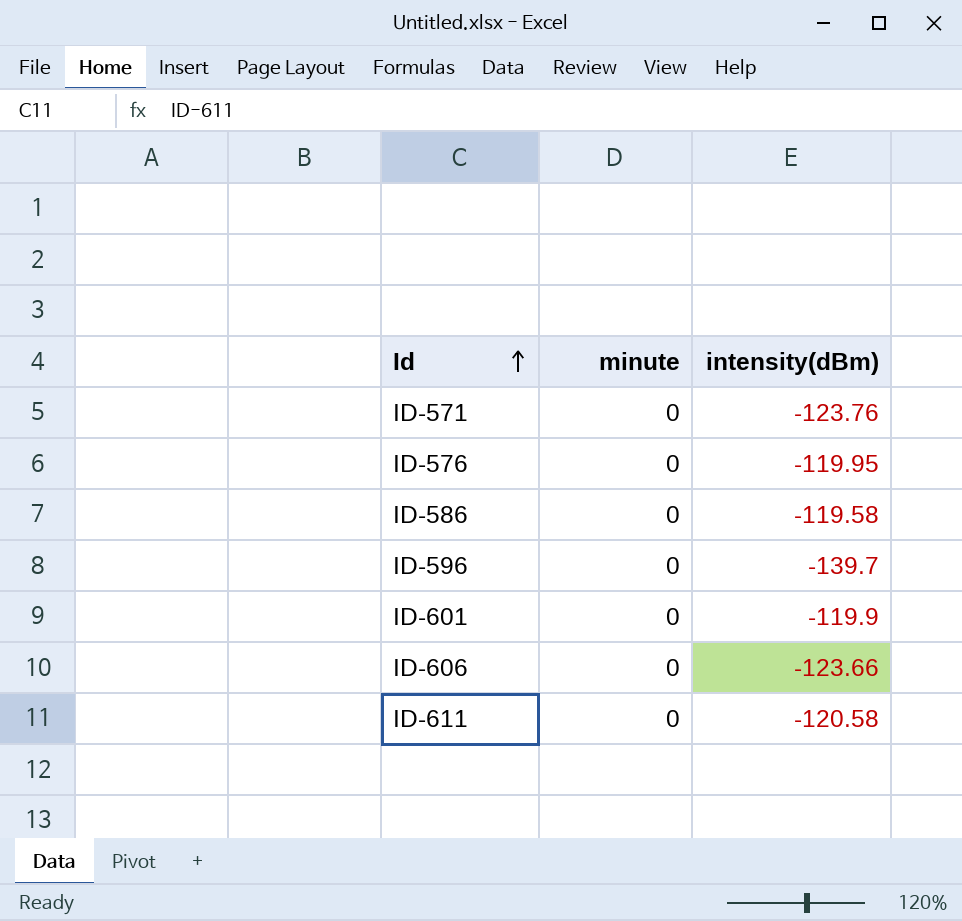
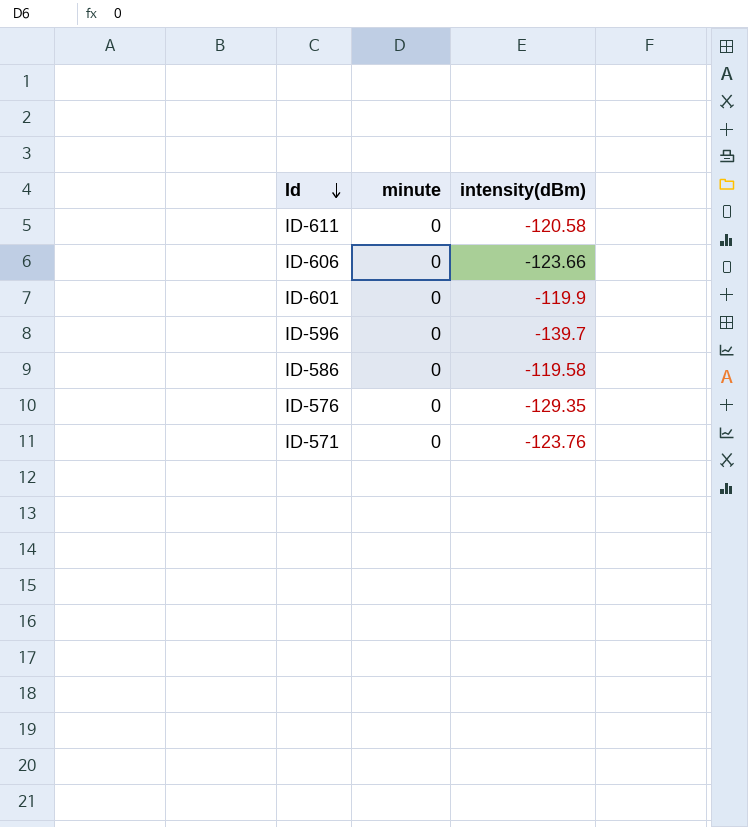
row order: Id ascending -> Id descending
ID-576 | intensity(dBm): -119.95 -> -129.35

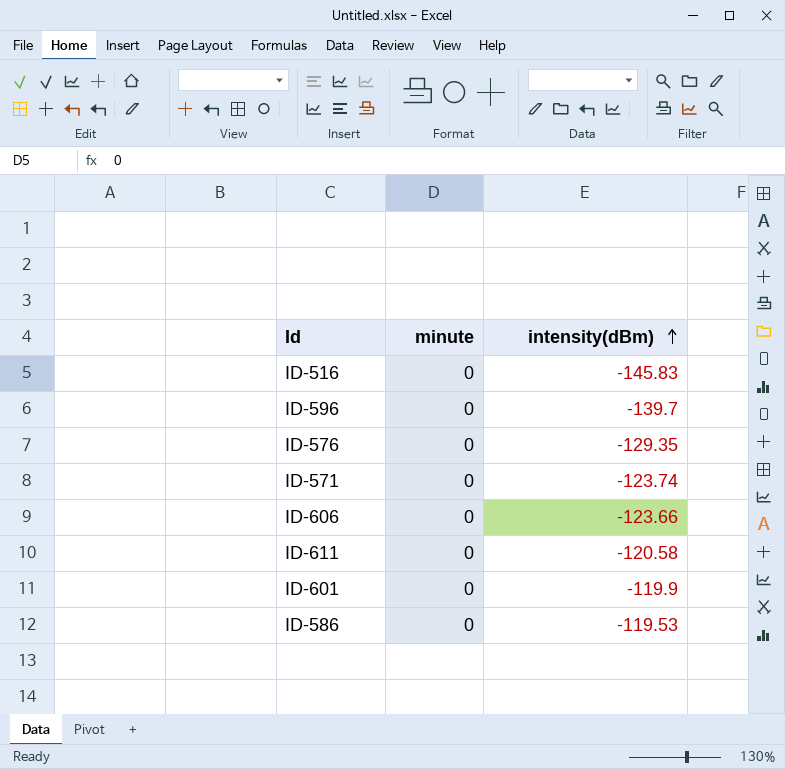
row order: Id descending -> intensity(dBm) ascending
row ID-516: none -> 0 | -145.83
ID-571 | intensity(dBm): -123.76 -> -123.74
ID-586 | intensity(dBm): -119.58 -> -119.53

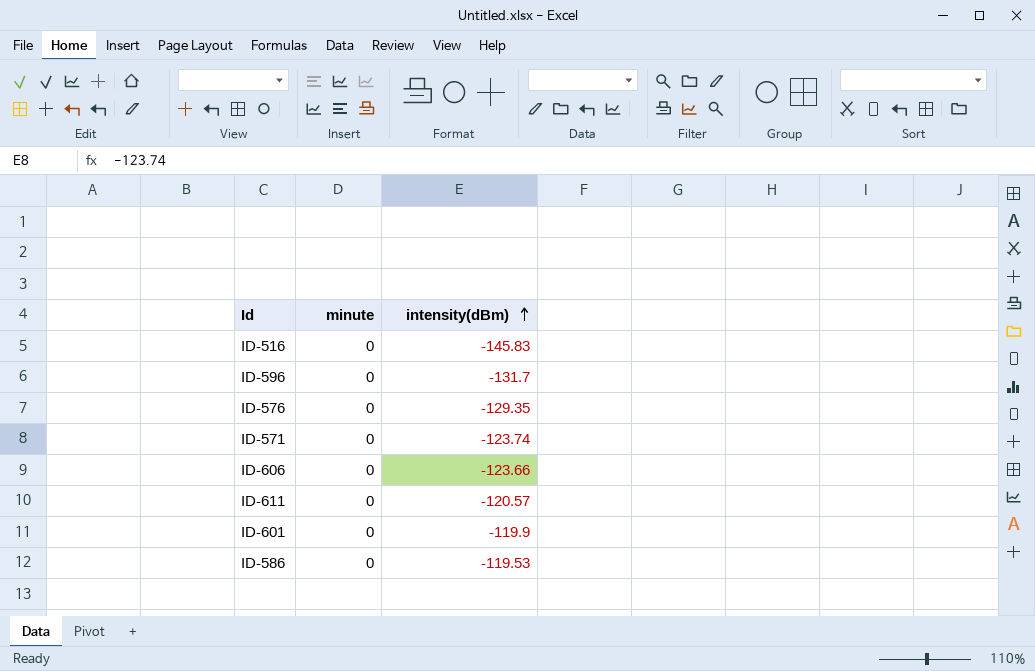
ID-596 | intensity(dBm): -139.7 -> -131.7
ID-611 | intensity(dBm): -120.58 -> -120.57

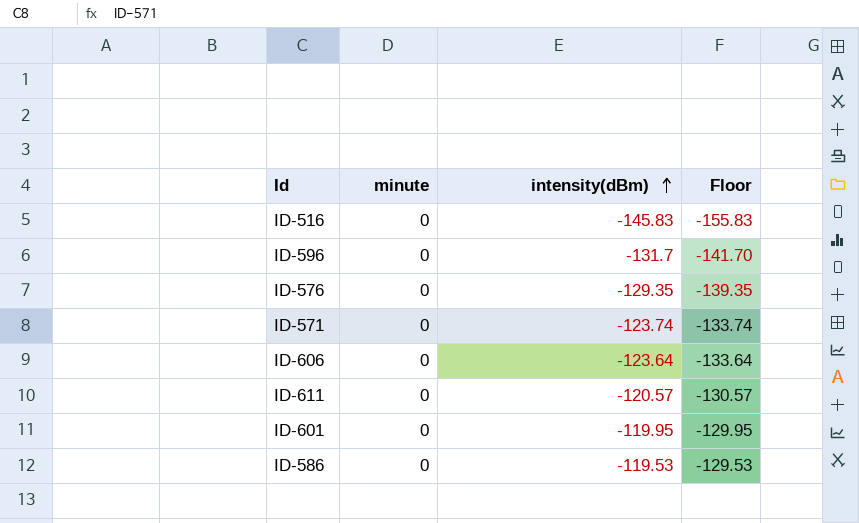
column Floor | formula: none -> [intensity(dBm)] - 10
ID-606 | intensity(dBm): -123.66 -> -123.64
ID-601 | intensity(dBm): -119.9 -> -119.95

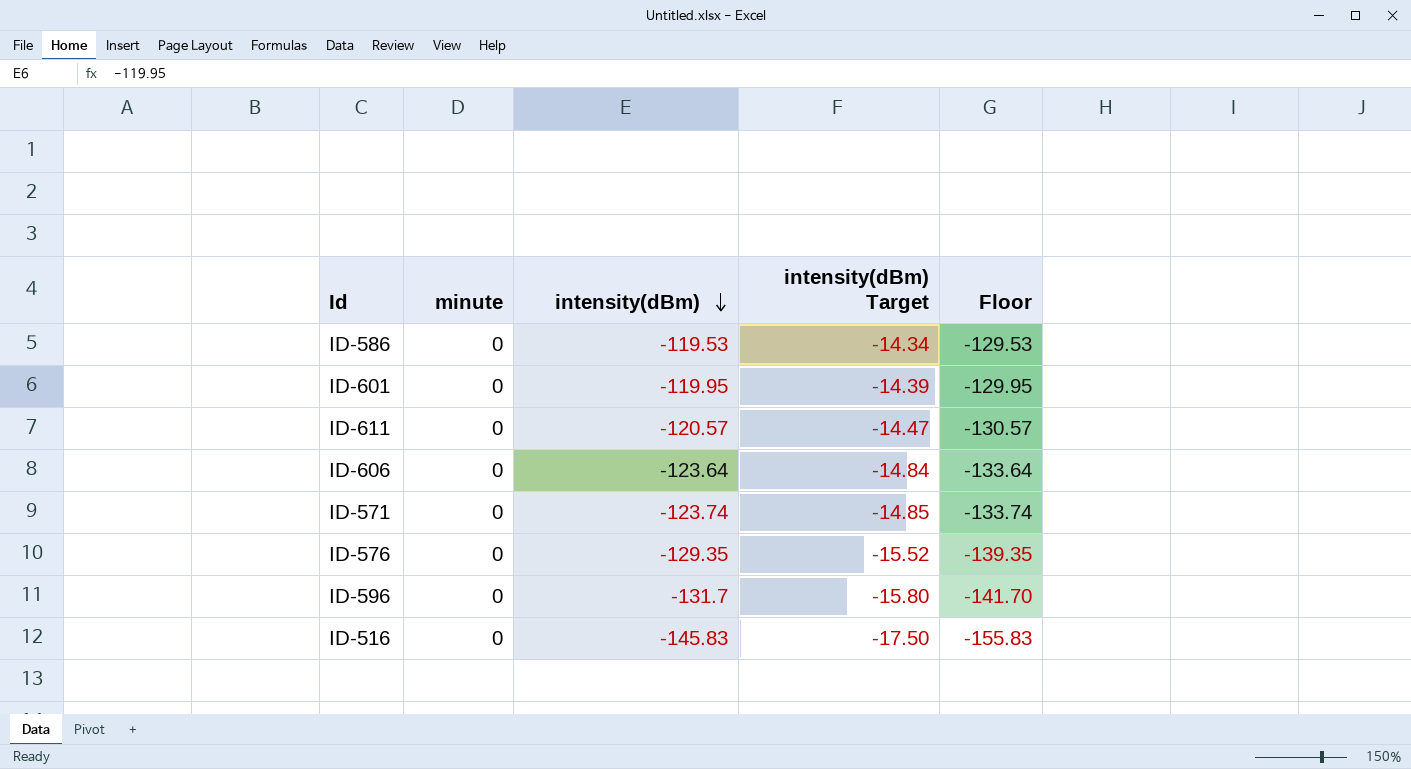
row order: intensity(dBm) ascending -> intensity(dBm) descending
column intensity(dBm) Target | formula: none -> [intensity(dBm)] * 0.12

